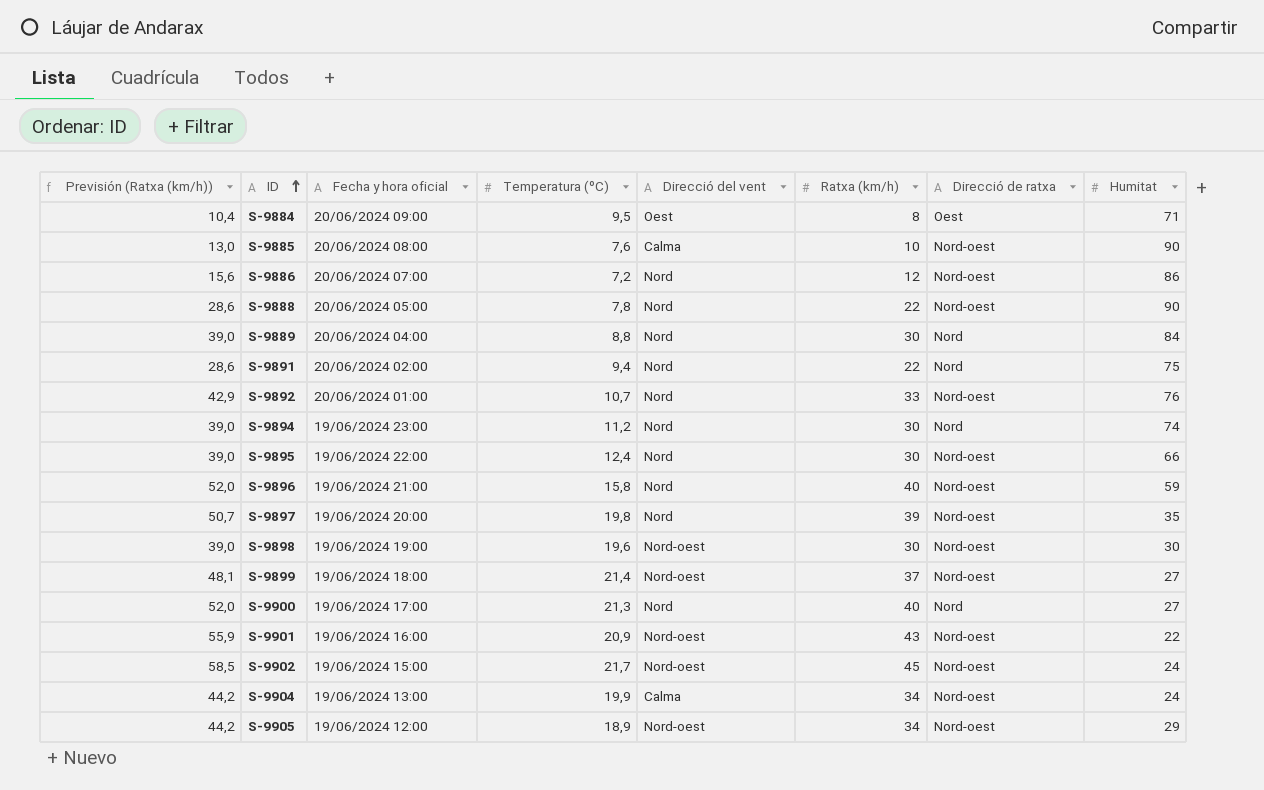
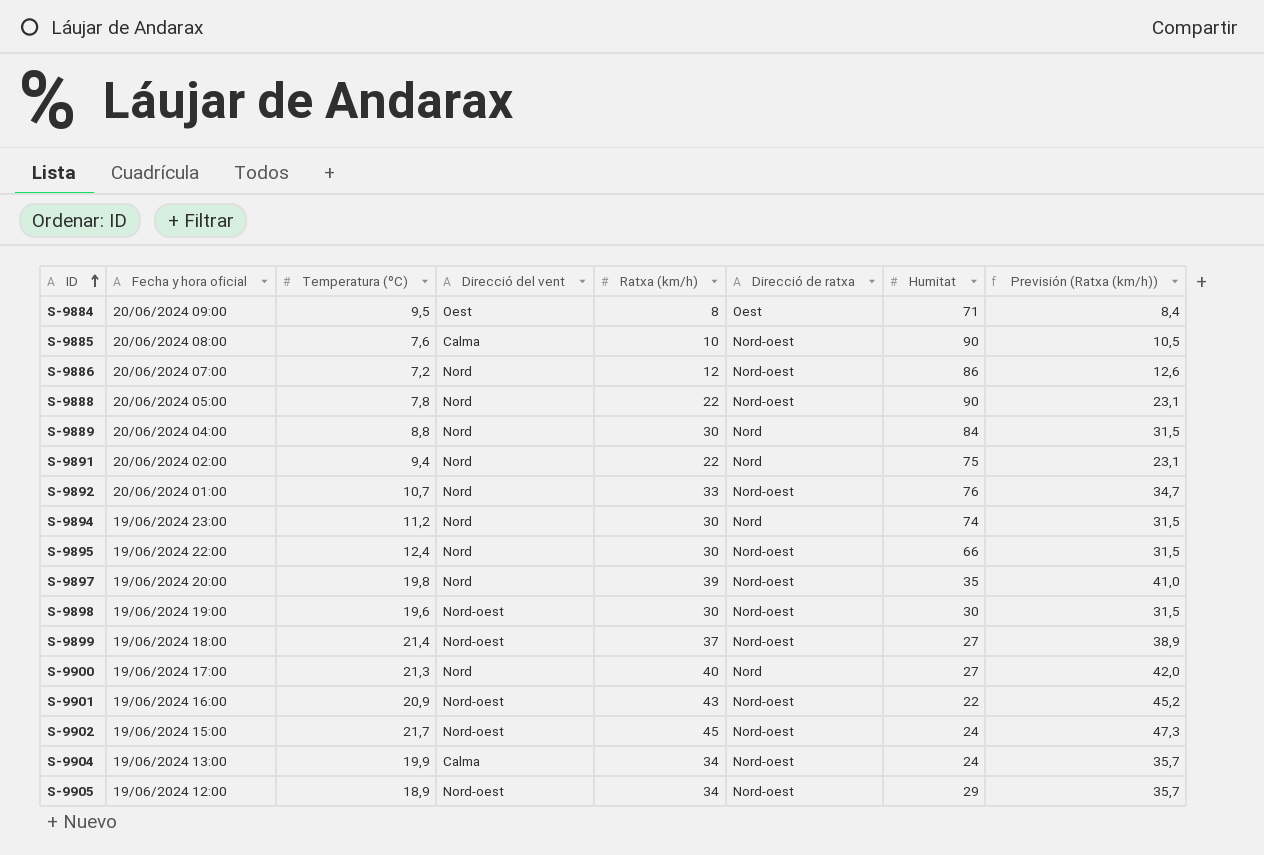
column Previsión (Ratxa (km/h)) | formula: [Ratxa (km/h)] * 1,3 -> [Ratxa (km/h)] * 1,05
column Previsión (Ratxa (km/h)) | position: 1 -> 8
row S-9896: 52,0 | 19/06/2024 21:00 | 15,8 | Nord | 40 | Nord-oest | 59 -> none

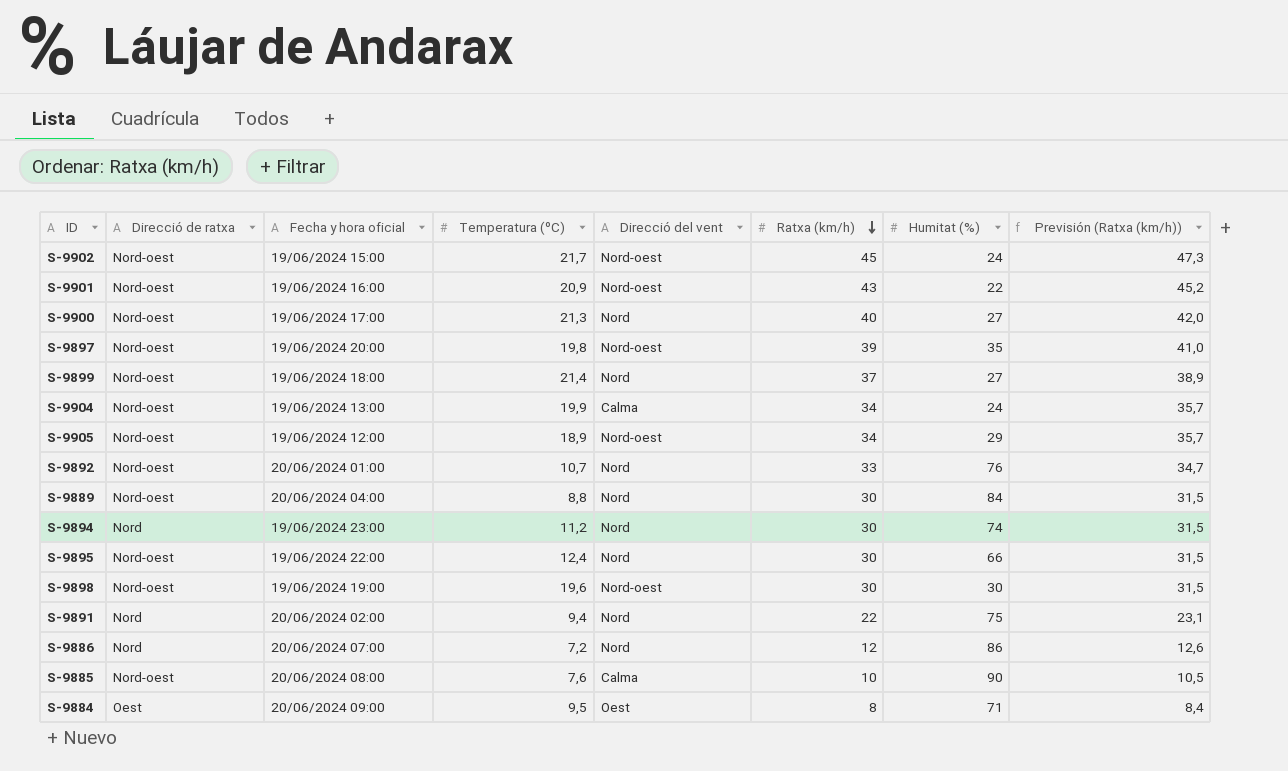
row order: ID ascending -> Ratxa (km/h) descending
column Direcció de ratxa | position: 6 -> 2
column name: Humitat -> Humitat (%)
row S-9888: 20/06/2024 05:00 | 7,8 | Nord | 22 | Nord-oest | 90 | 23,1 -> none
S-9900 | Direcció de ratxa: Nord -> Nord-oest
S-9897 | Direcció del vent: Nord -> Nord-oest
S-9899 | Direcció del vent: Nord-oest -> Nord
S-9889 | Direcció de ratxa: Nord -> Nord-oest
S-9886 | Direcció de ratxa: Nord-oest -> Nord

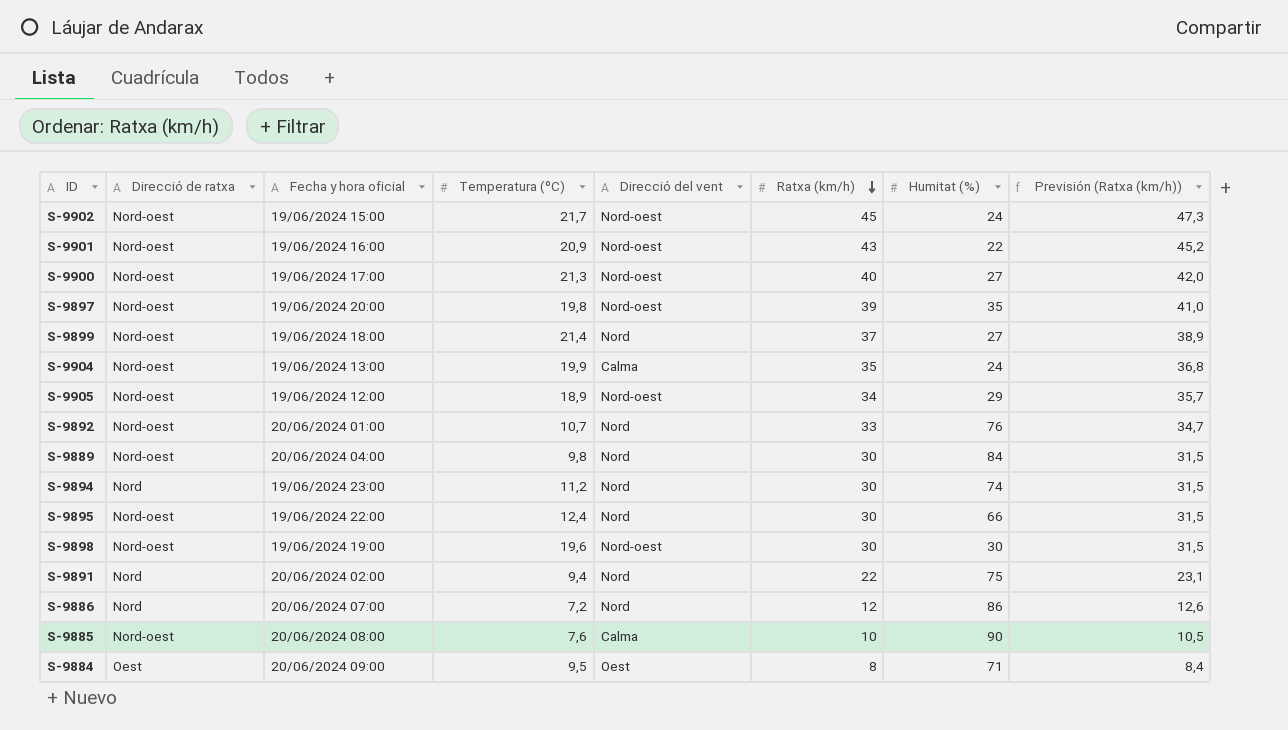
S-9900 | Direcció del vent: Nord -> Nord-oest
S-9904 | Ratxa (km/h): 34 -> 35
S-9904 | Previsión (Ratxa (km/h)): 35,7 -> 36,8
S-9889 | Temperatura (ºC): 8,8 -> 9,8

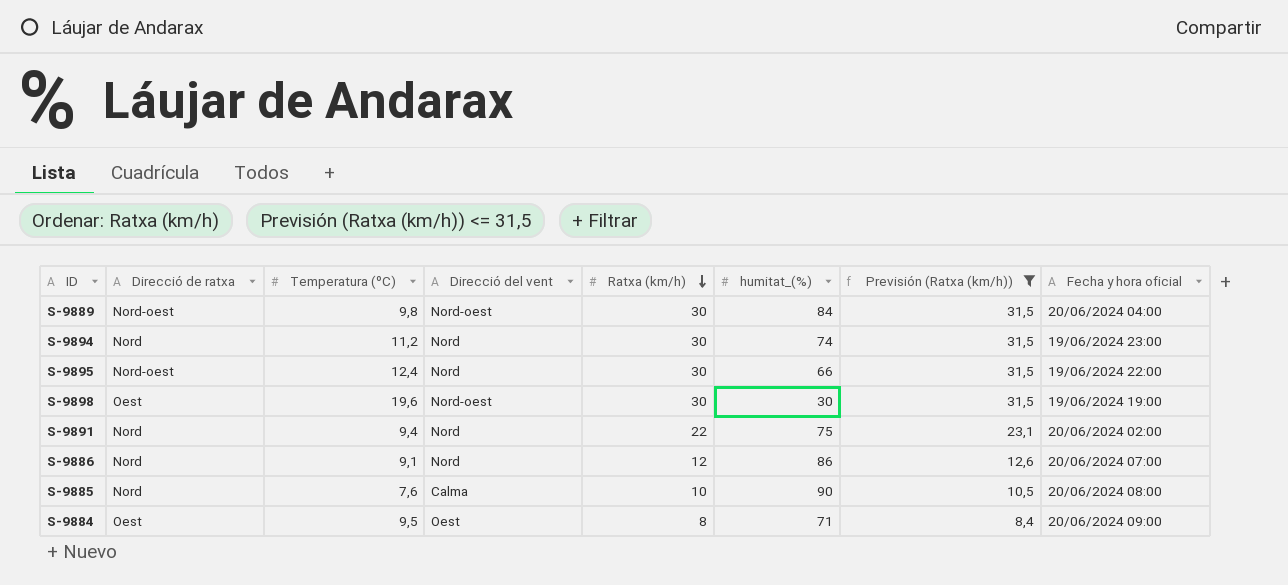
filter: none -> Previsión (Ratxa (km/h)) <= 31,5
column name: Humitat (%) -> humitat_(%)
column Fecha y hora oficial | position: 3 -> 8
S-9889 | Direcció del vent: Nord -> Nord-oest
S-9898 | Direcció de ratxa: Nord-oest -> Oest
S-9886 | Temperatura (ºC): 7,2 -> 9,1
S-9885 | Direcció de ratxa: Nord-oest -> Nord

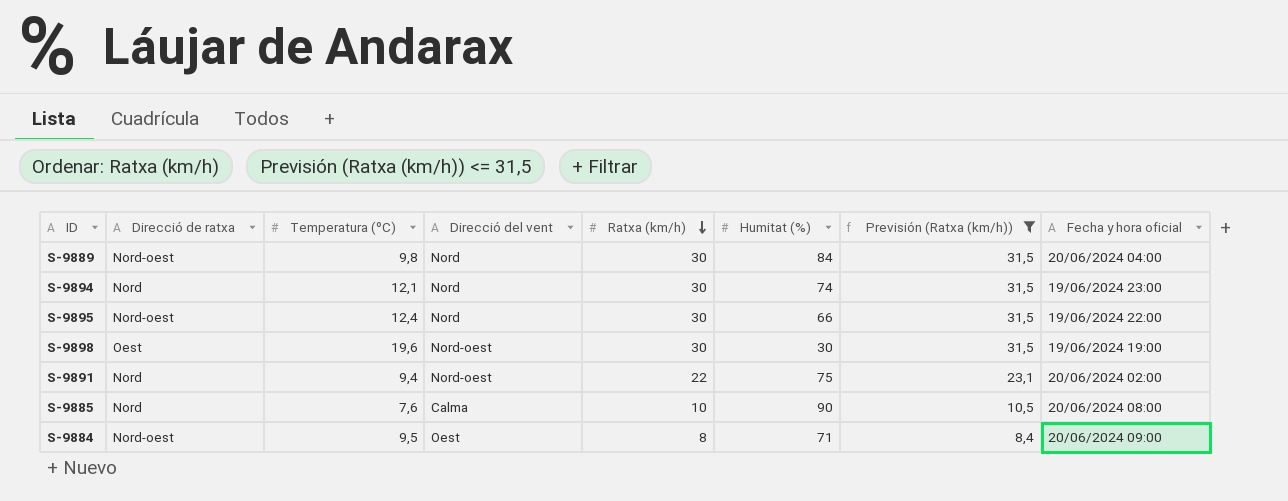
column name: humitat_(%) -> Humitat (%)
row S-9886: Nord | 9,1 | Nord | 12 | 86 | 12,6 | 20/06/2024 07:00 -> none
S-9889 | Direcció del vent: Nord-oest -> Nord
S-9894 | Temperatura (ºC): 11,2 -> 12,1
S-9891 | Direcció del vent: Nord -> Nord-oest
S-9884 | Direcció de ratxa: Oest -> Nord-oest

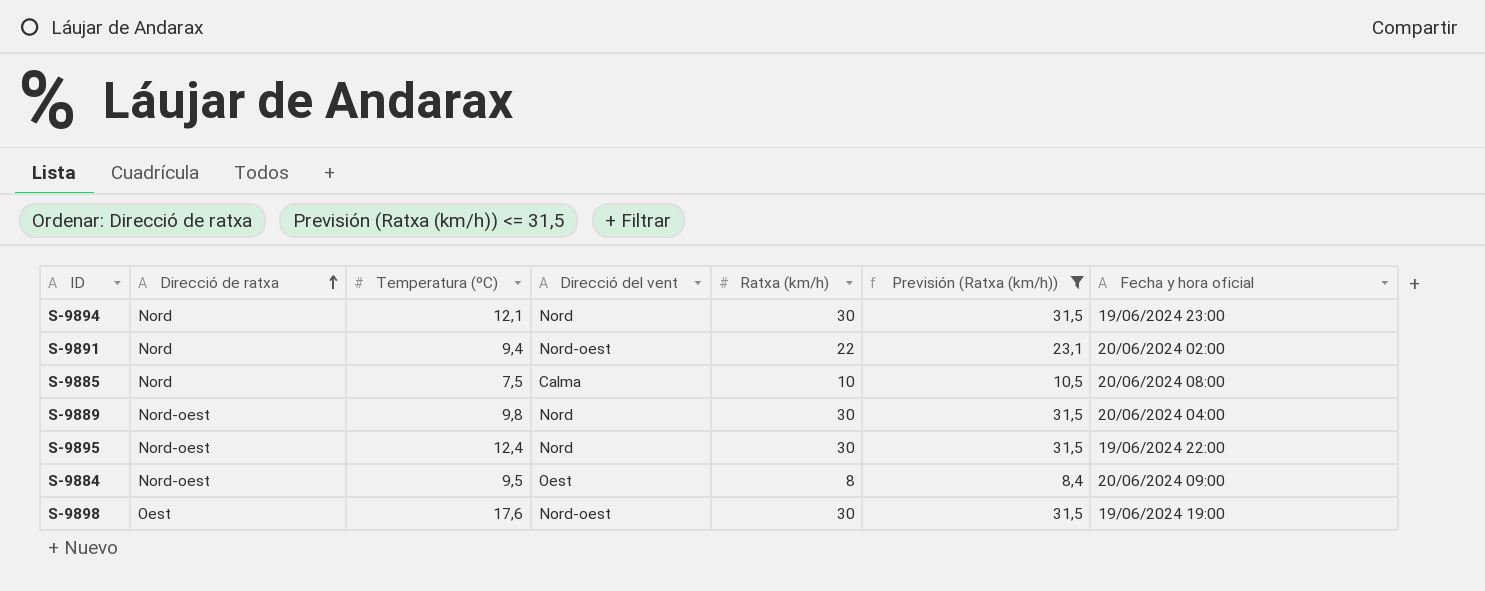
row order: Ratxa (km/h) descending -> Direcció de ratxa ascending
column Humitat (%) | position: 6 -> none
S-9885 | Temperatura (ºC): 7,6 -> 7,5
S-9898 | Temperatura (ºC): 19,6 -> 17,6

